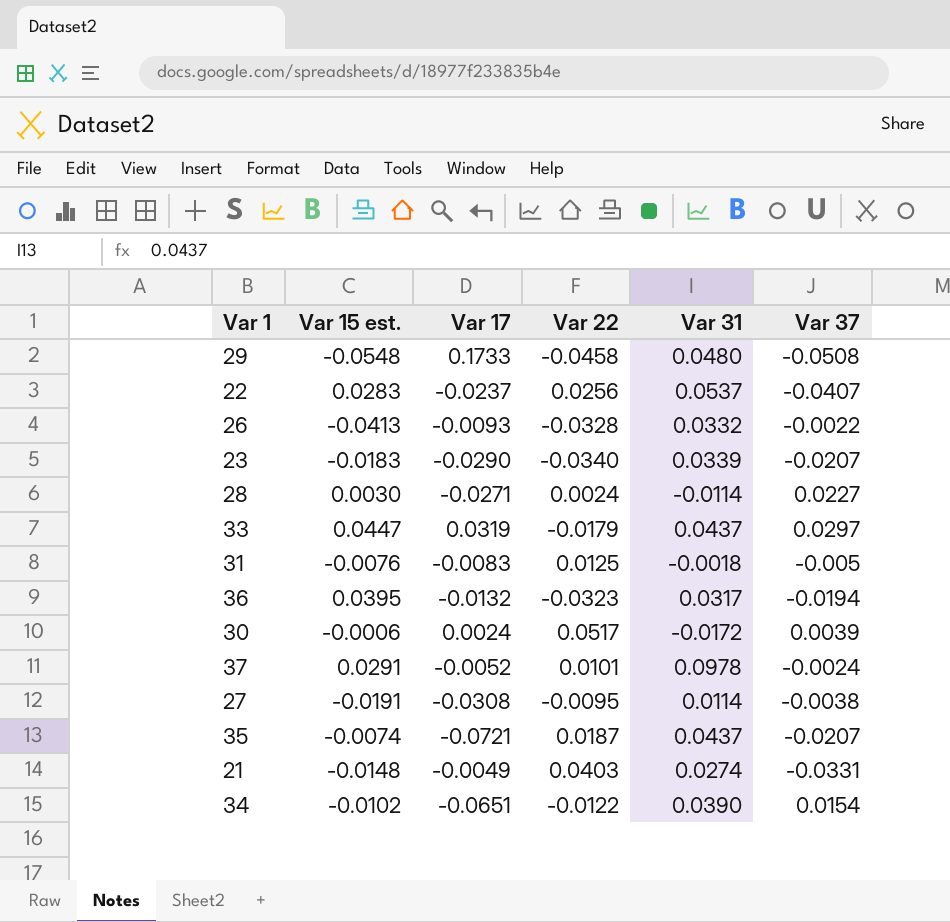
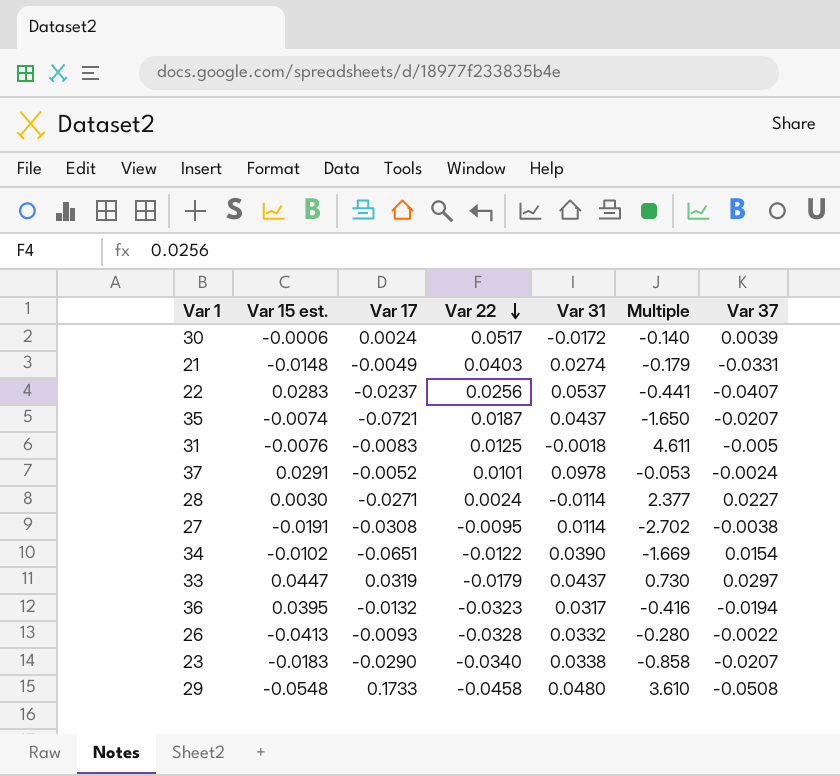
row order: none -> Var 22 descending
column Multiple | formula: none -> [Var 17] / [Var 31]
23 | Var 31: 0.0339 -> 0.0338

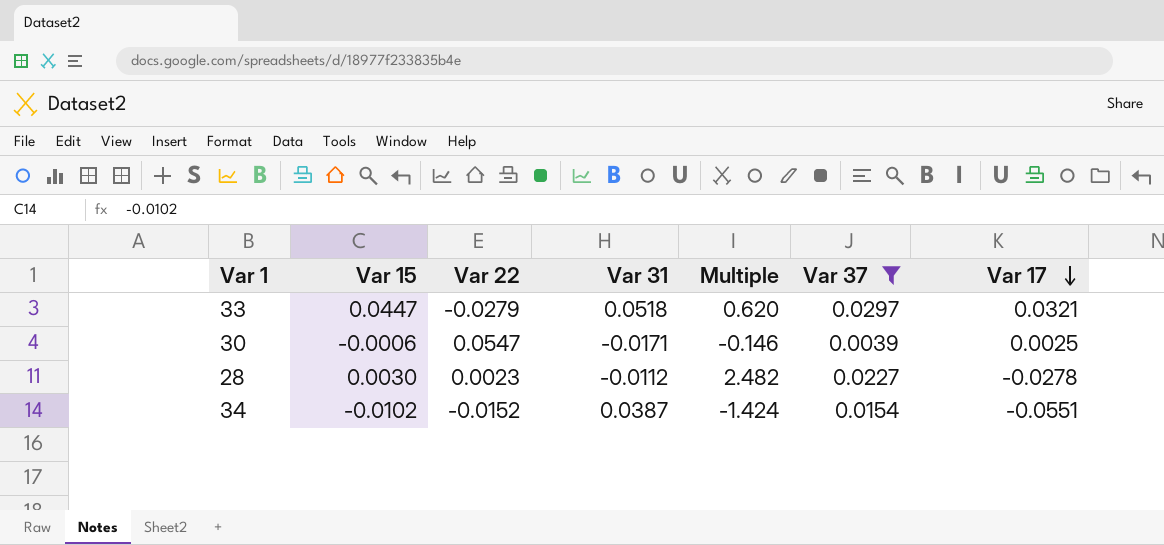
filter: none -> Var 37 >= 0.0039
row order: Var 22 descending -> Var 17 descending
column name: Var 15 est. -> Var 15
column Var 17 | position: 3 -> 7
33 | Var 22: -0.0179 -> -0.0279
33 | Var 31: 0.0437 -> 0.0518
33 | Multiple: 0.730 -> 0.620
33 | Var 17: 0.0319 -> 0.0321
30 | Var 22: 0.0517 -> 0.0547
30 | Var 31: -0.0172 -> -0.0171
30 | Multiple: -0.140 -> -0.146
30 | Var 17: 0.0024 -> 0.0025
28 | Var 22: 0.0024 -> 0.0023
28 | Var 31: -0.0114 -> -0.0112
28 | Multiple: 2.377 -> 2.482
28 | Var 17: -0.0271 -> -0.0278
34 | Var 22: -0.0122 -> -0.0152
34 | Var 31: 0.0390 -> 0.0387
34 | Multiple: -1.669 -> -1.424
34 | Var 17: -0.0651 -> -0.0551

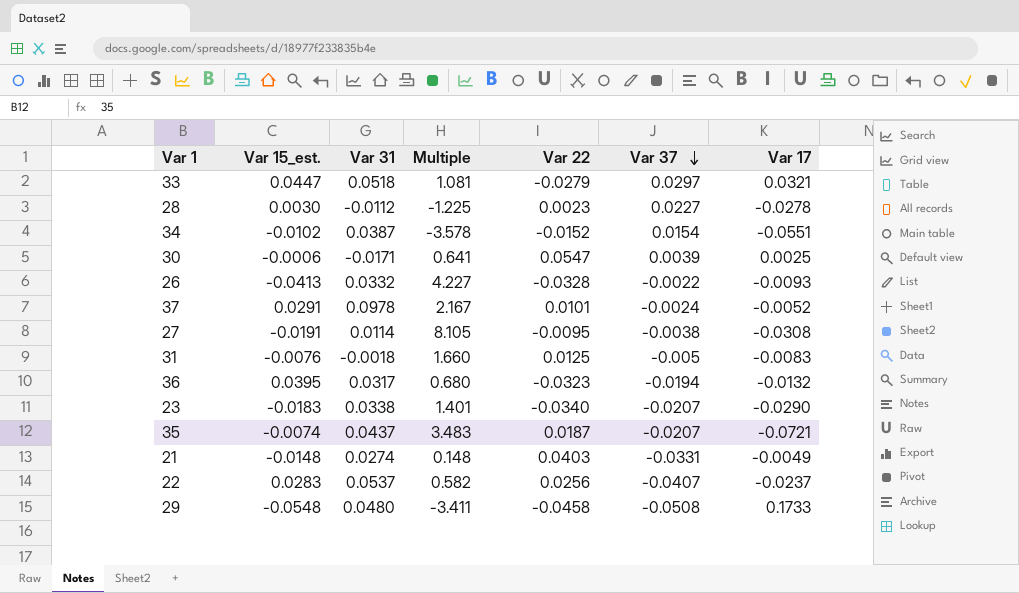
filter: Var 37 >= 0.0039 -> none
row order: Var 17 descending -> Var 37 descending
column name: Var 15 -> Var 15_est.
column Multiple | formula: [Var 17] / [Var 31] -> [Var 17] / [Var 37]
column Var 22 | position: 3 -> 5

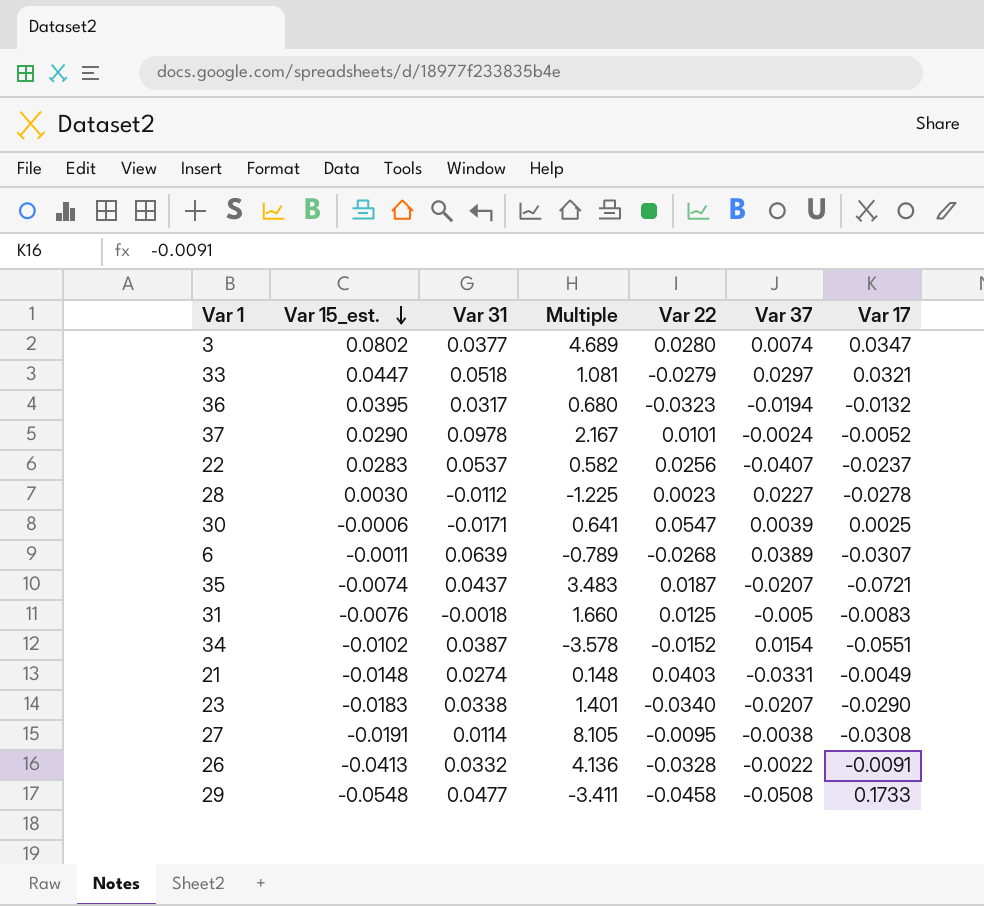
row order: Var 37 descending -> Var 15_est. descending
row 3: none -> 0.0802 | 0.0377 | 4.689 | 0.0280 | 0.0074 | 0.0347
37 | Var 15_est.: 0.0291 -> 0.0290
row 6: none -> -0.0011 | 0.0639 | -0.789 | -0.0268 | 0.0389 | -0.0307
26 | Multiple: 4.227 -> 4.136
26 | Var 17: -0.0093 -> -0.0091
29 | Var 31: 0.0480 -> 0.0477

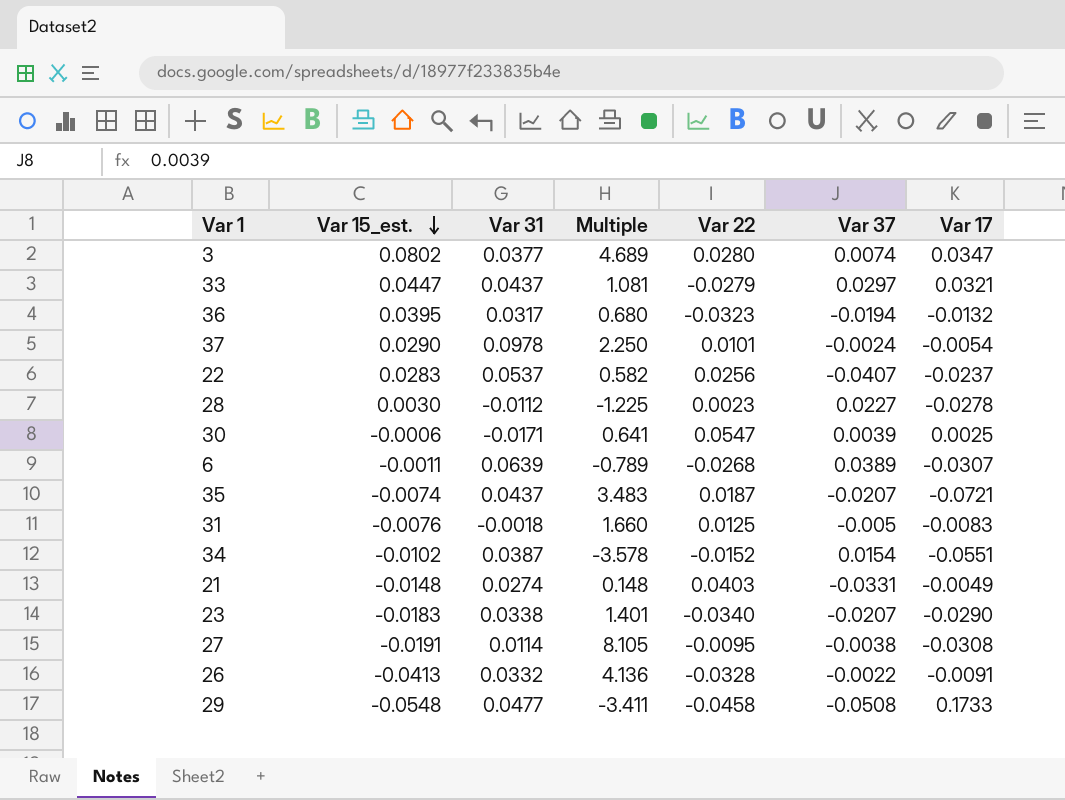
33 | Var 31: 0.0518 -> 0.0437
37 | Multiple: 2.167 -> 2.250
37 | Var 17: -0.0052 -> -0.0054

